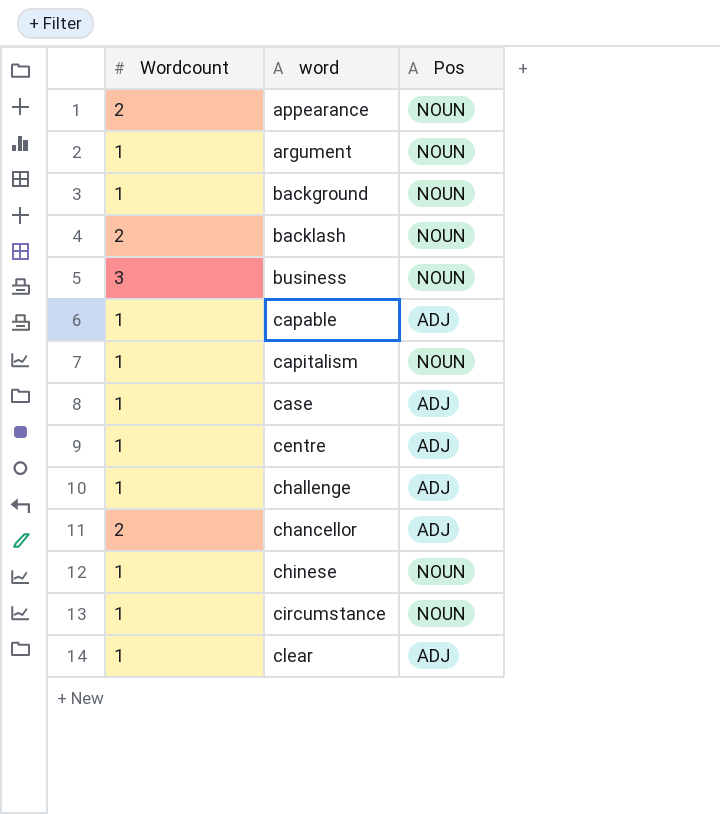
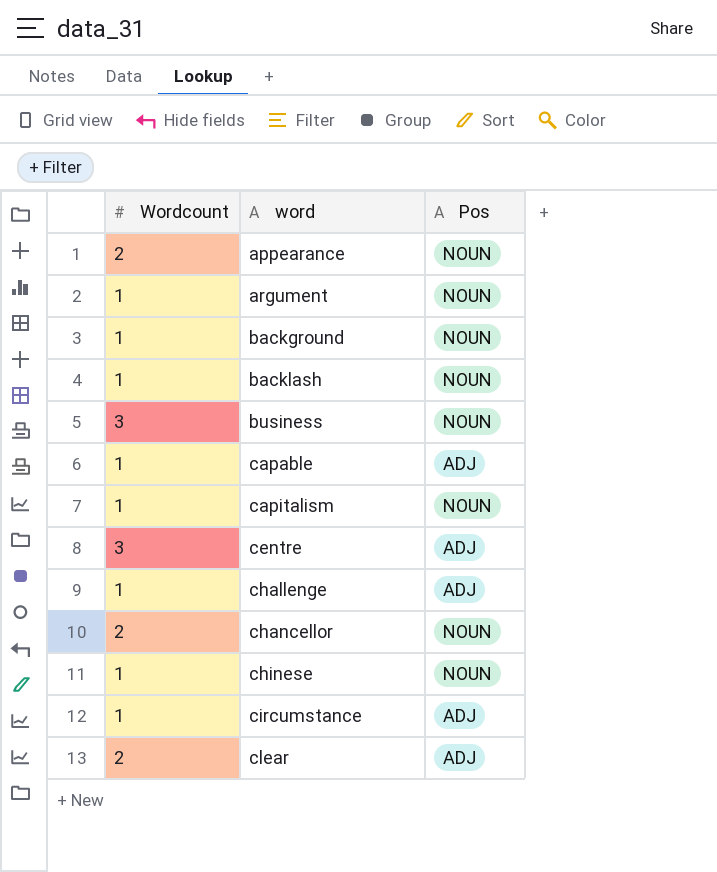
row case: 1 | ADJ -> none
backlash | Wordcount: 2 -> 1
centre | Wordcount: 1 -> 3
chancellor | Pos: ADJ -> NOUN
circumstance | Pos: NOUN -> ADJ
clear | Wordcount: 1 -> 2

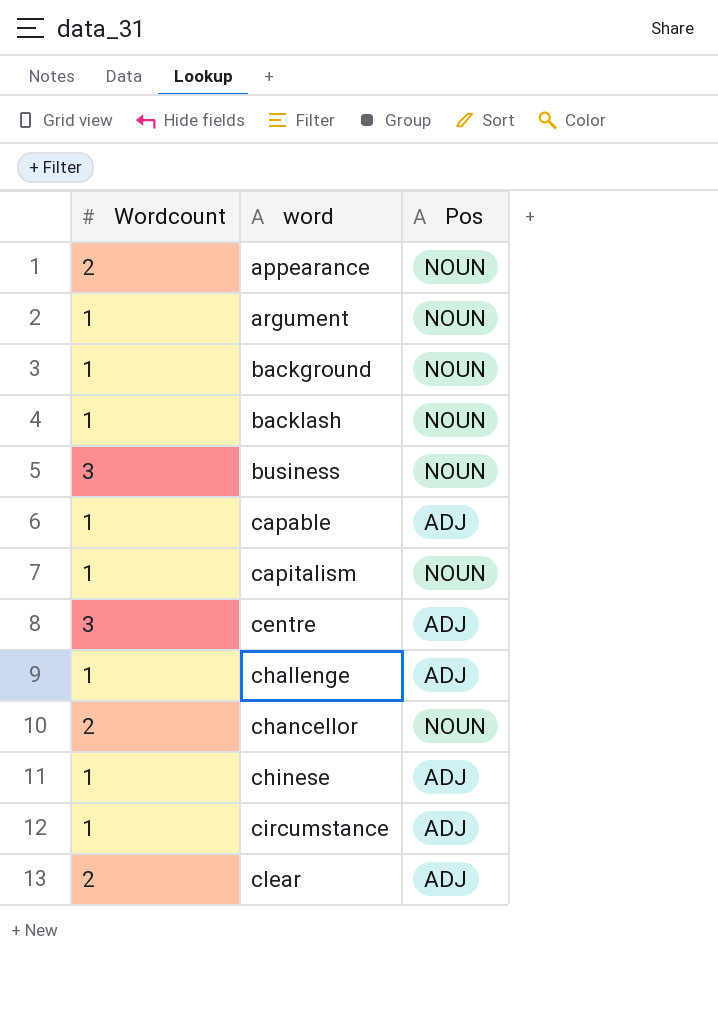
chinese | Pos: NOUN -> ADJ

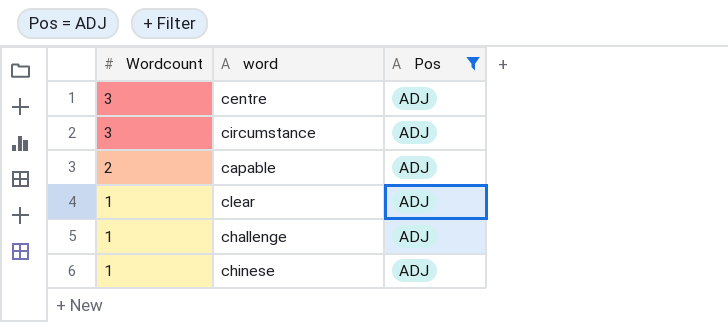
filter: none -> Pos = ADJ
row order: word ascending -> Wordcount descending
circumstance | Wordcount: 1 -> 3
capable | Wordcount: 1 -> 2
clear | Wordcount: 2 -> 1

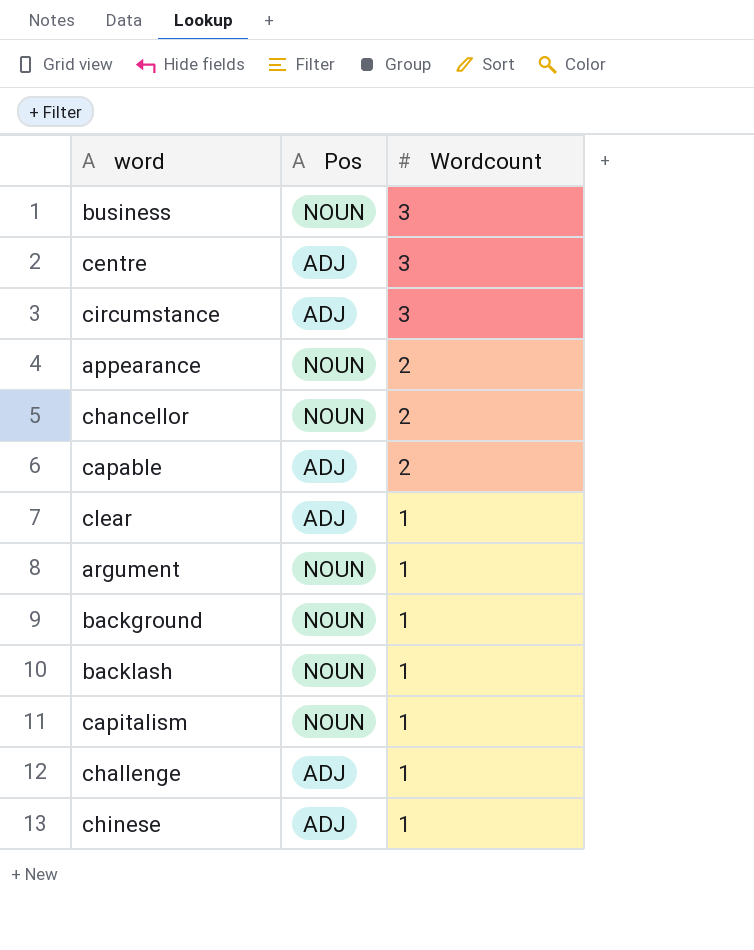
filter: Pos = ADJ -> none
column Wordcount | position: 1 -> 3

